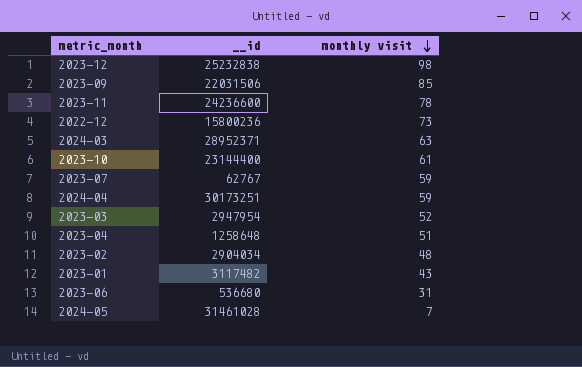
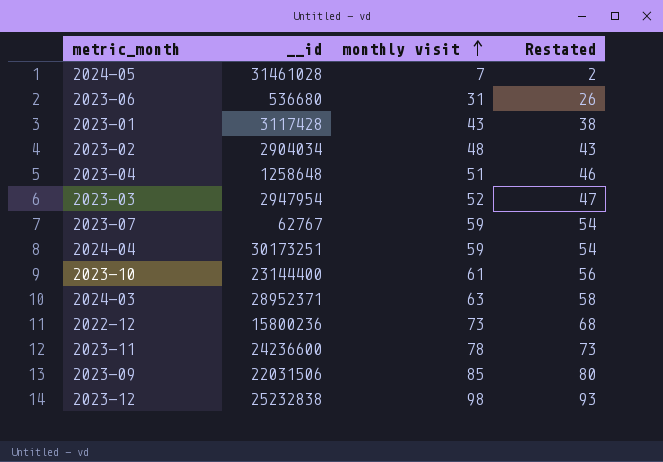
row order: monthly visit descending -> monthly visit ascending
column Restated | formula: none -> [monthly visit] - 5
2023-01 | __id: 3117482 -> 3117428

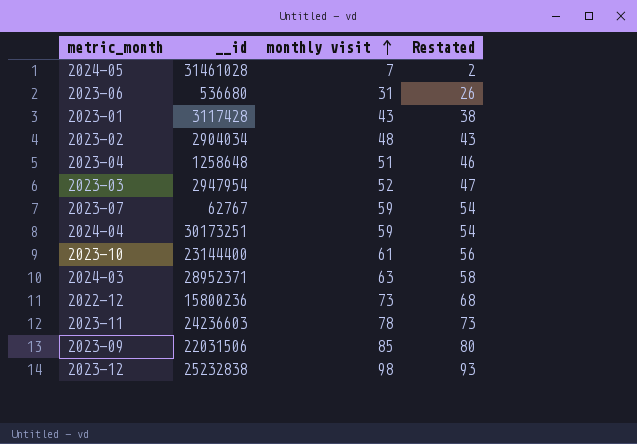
2023-11 | __id: 24236600 -> 24236603

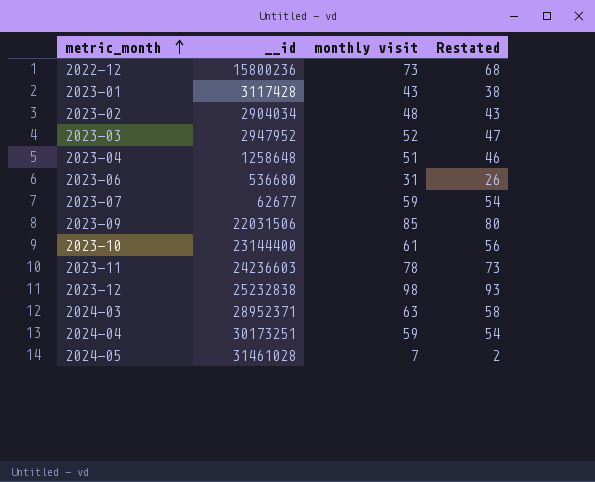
row order: monthly visit ascending -> metric_month ascending
2023-03 | __id: 2947954 -> 2947952
2023-07 | __id: 62767 -> 62677

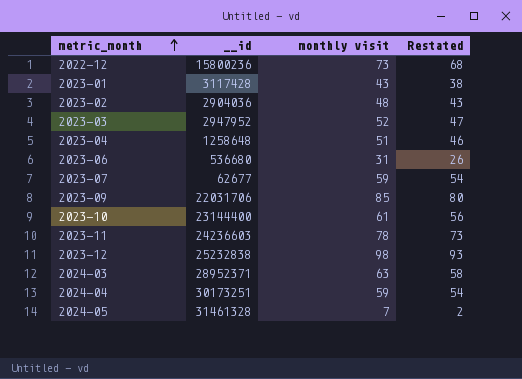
2023-02 | __id: 2904034 -> 2904036
2023-09 | __id: 22031506 -> 22031706
2024-05 | __id: 31461028 -> 31461328

